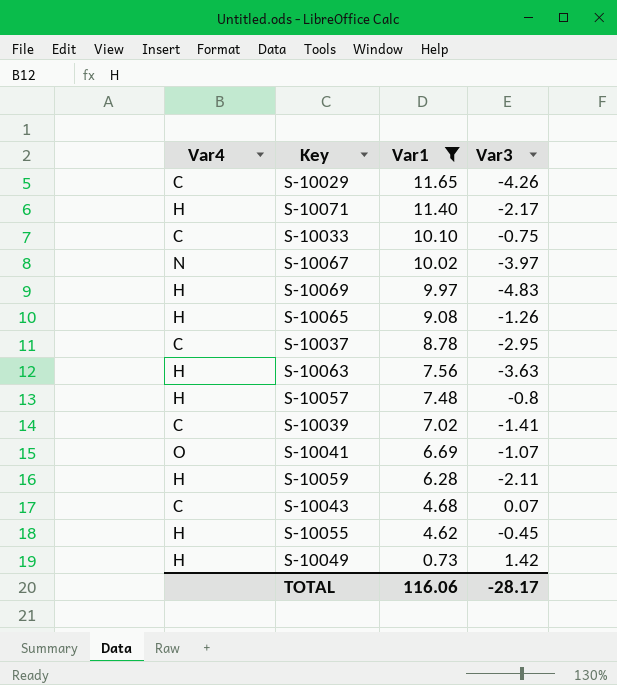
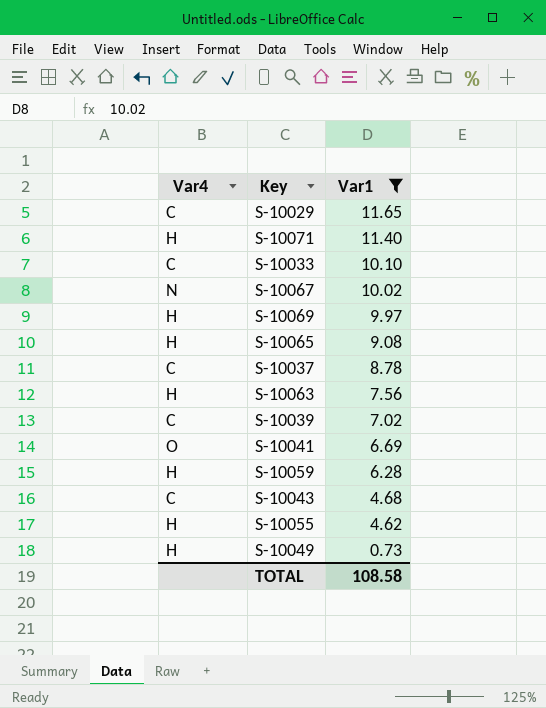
column Var3 | position: 4 -> none
row S-10057: H | 7.48 | -0.8 -> none
TOTAL | Var1: 116.06 -> 108.58

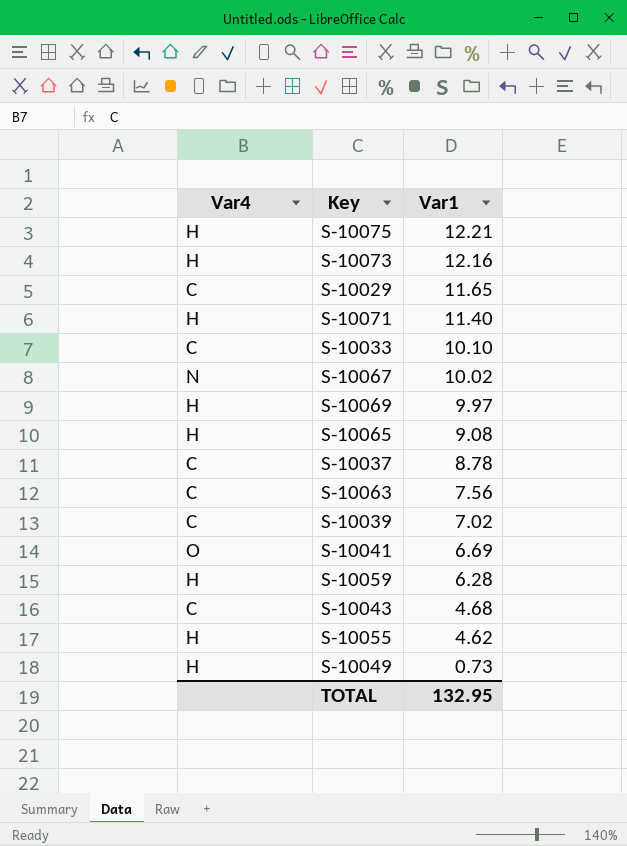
filter: Var1 <= 11.65 -> none
S-10063 | Var4: H -> C
TOTAL | Var1: 108.58 -> 132.95

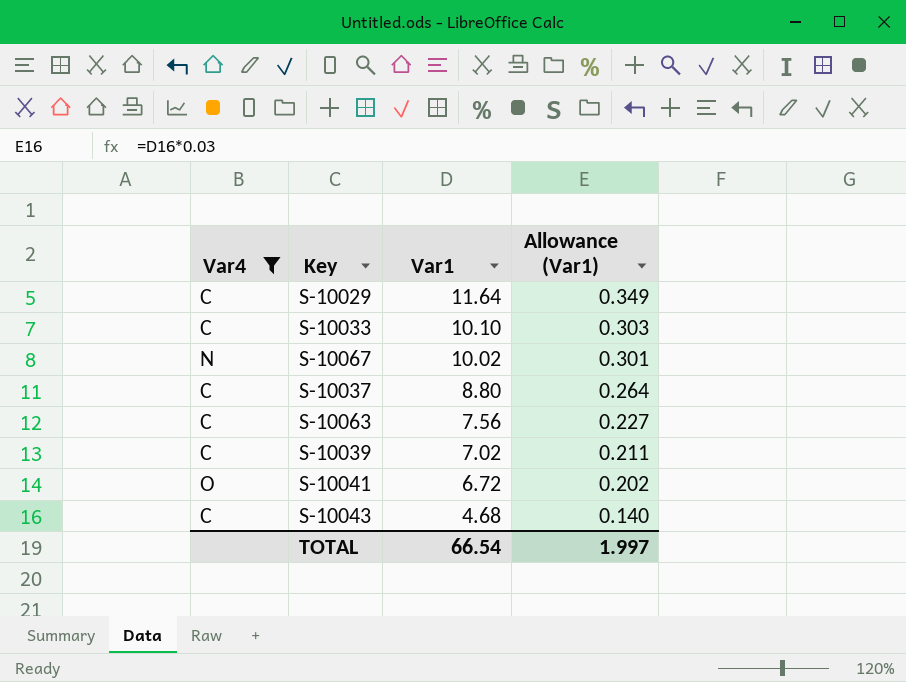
filter: none -> Var4 != H
column Allowance (Var1) | formula: none -> [Var1] * 0.03
S-10029 | Var1: 11.65 -> 11.64
S-10037 | Var1: 8.78 -> 8.80
S-10041 | Var1: 6.69 -> 6.72
TOTAL | Var1: 132.95 -> 66.54

